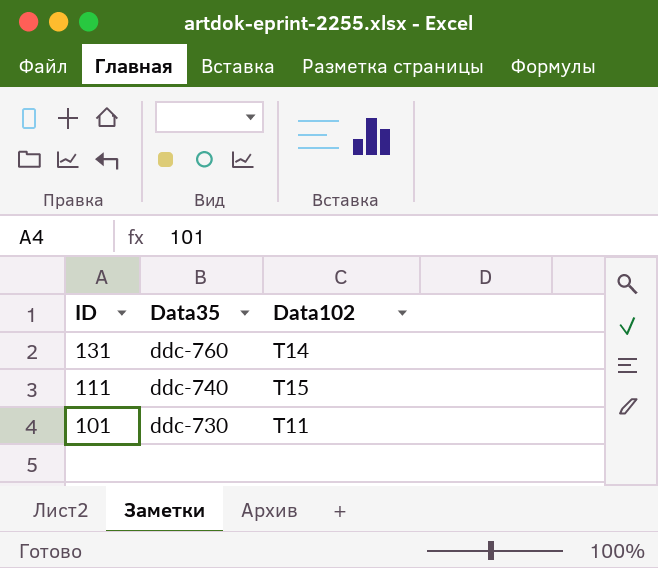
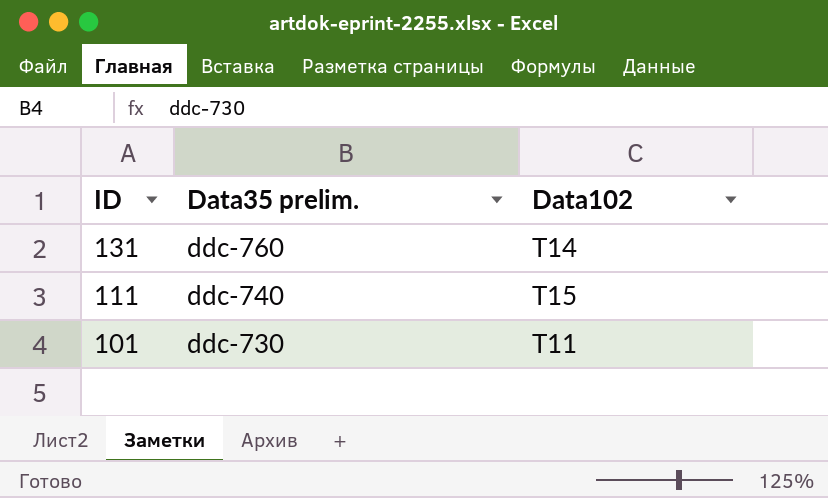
column name: Data35 -> Data35 prelim.

